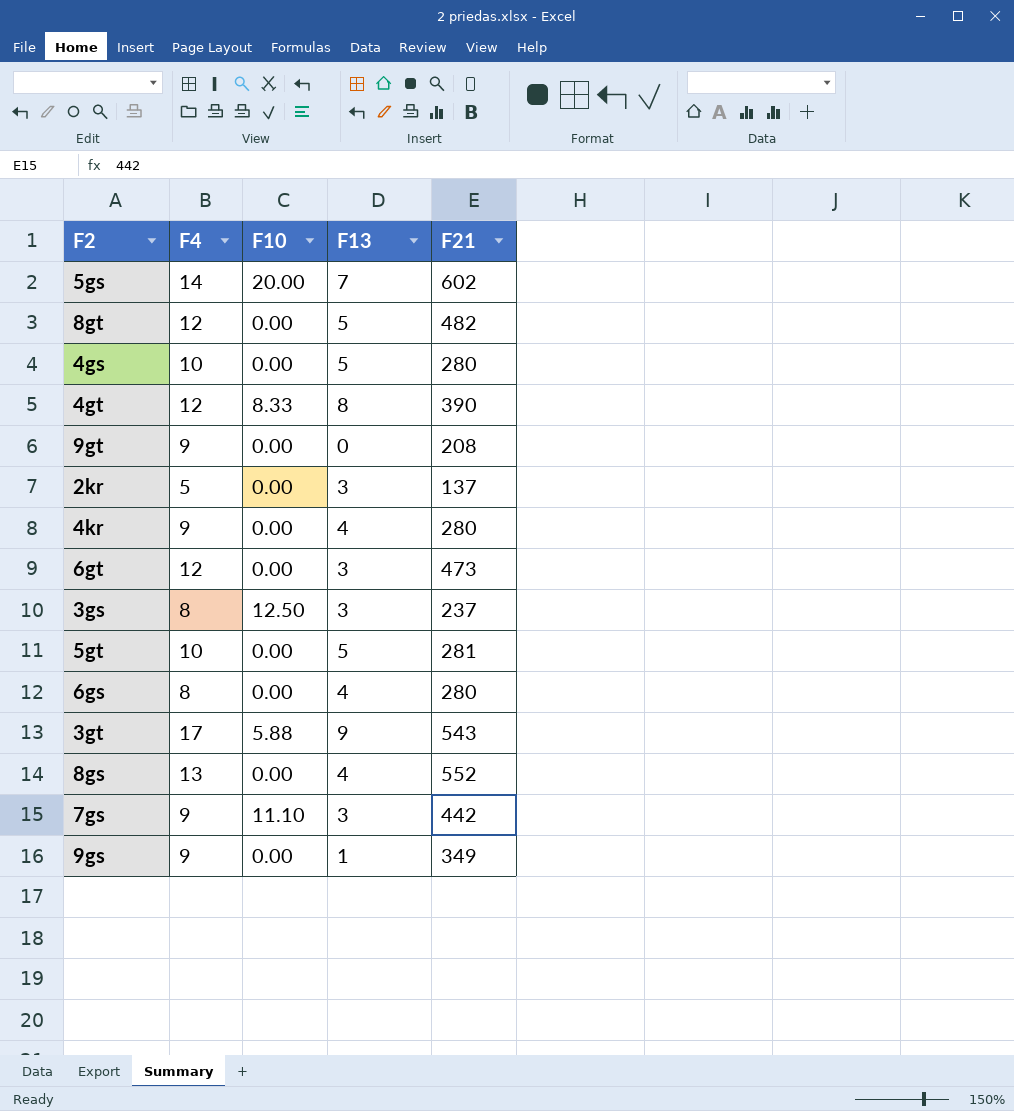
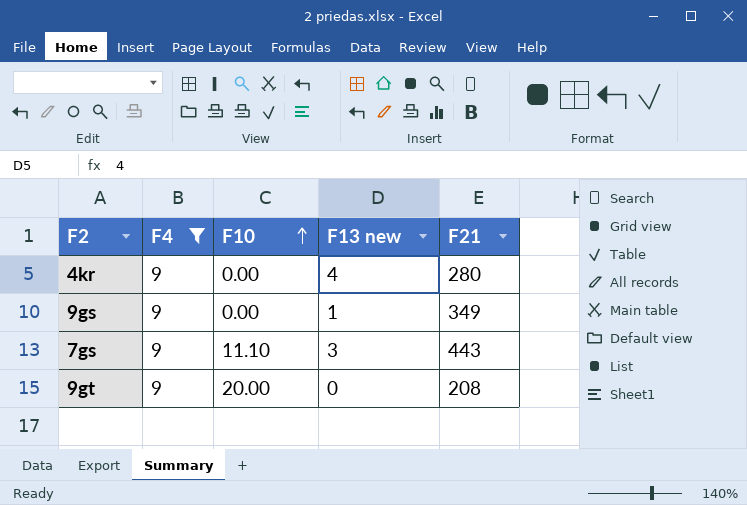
filter: none -> F4 = 9
row order: none -> F10 ascending
column name: F13 -> F13 new
7gs | F21: 442 -> 443
9gt | F10: 0.00 -> 20.00

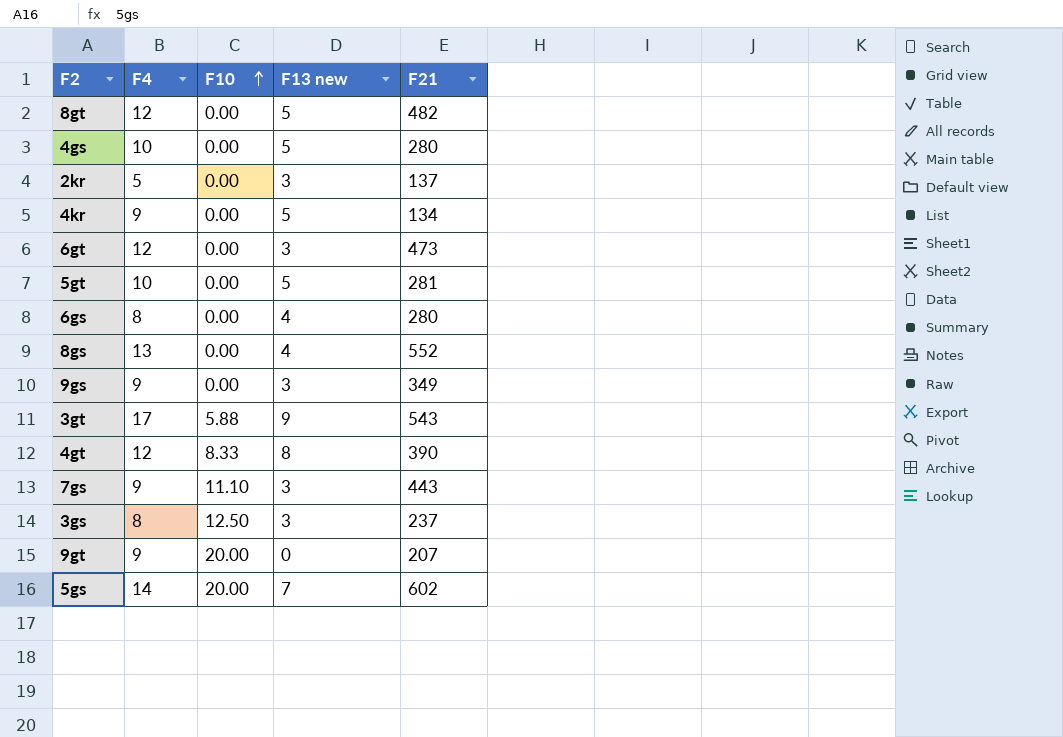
filter: F4 = 9 -> none
4kr | F13 new: 4 -> 5
4kr | F21: 280 -> 134
9gs | F13 new: 1 -> 3
9gt | F21: 208 -> 207

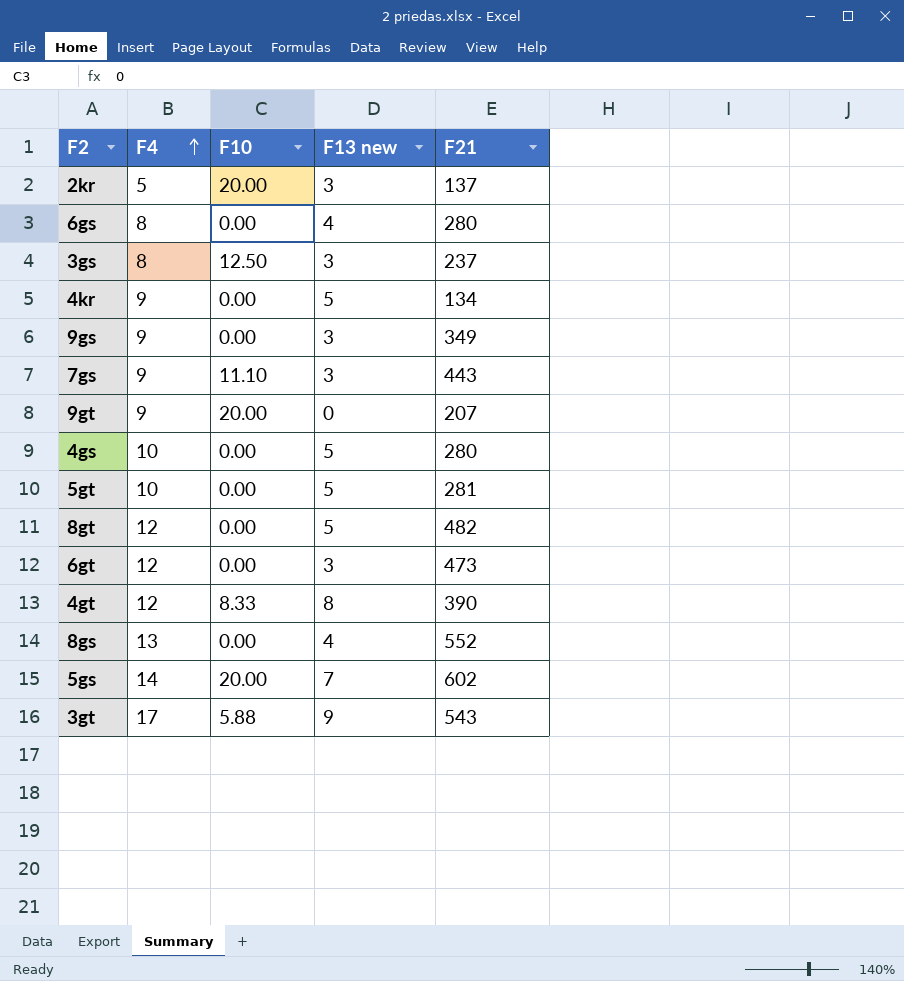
row order: F10 ascending -> F4 ascending
2kr | F10: 0.00 -> 20.00

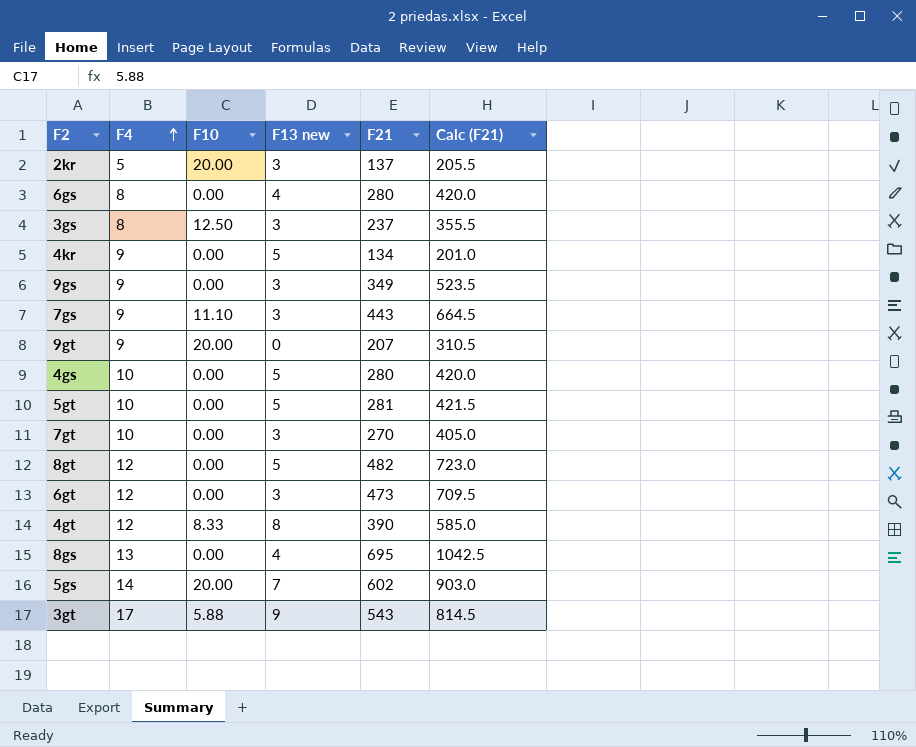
column Calc (F21) | formula: none -> [F21] * 1.5
row 7gt: none -> 10 | 0.00 | 3 | 270 | 405.0
8gs | F21: 552 -> 695

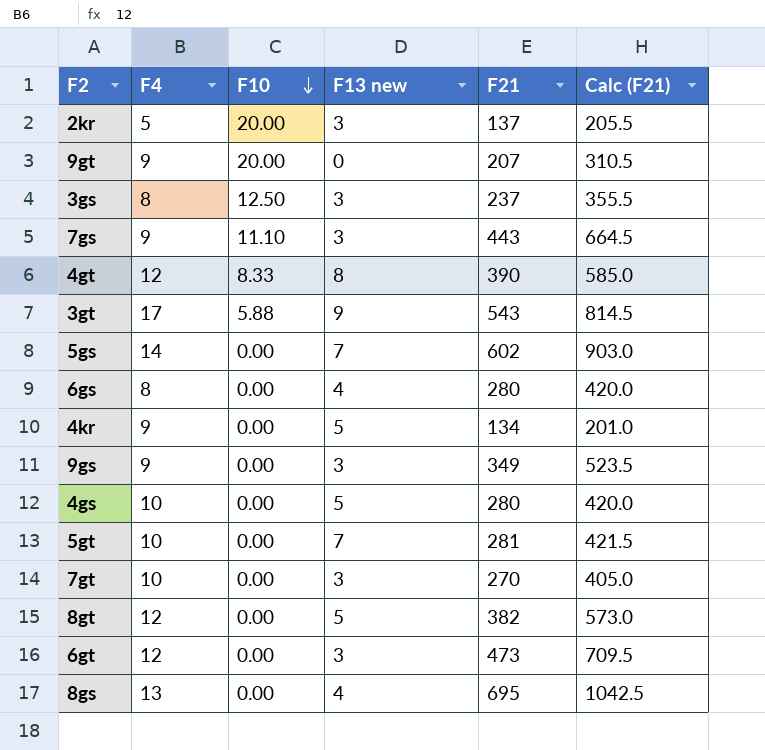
row order: F4 ascending -> F10 descending
5gs | F10: 20.00 -> 0.00
5gt | F13 new: 5 -> 7
8gt | F21: 482 -> 382
8gt | Calc (F21): 723.0 -> 573.0

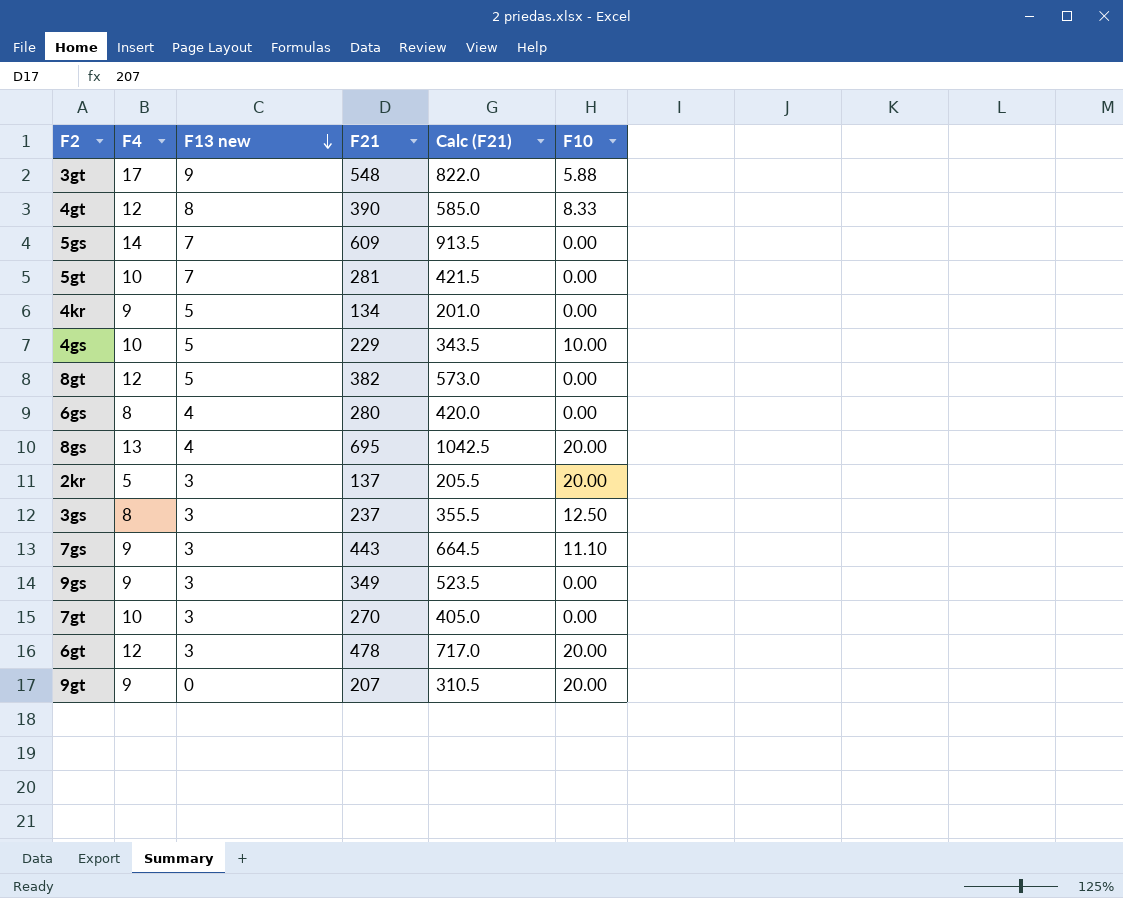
row order: F10 descending -> F13 new descending
column F10 | position: 3 -> 6
3gt | F21: 543 -> 548
3gt | Calc (F21): 814.5 -> 822.0
5gs | F21: 602 -> 609
5gs | Calc (F21): 903.0 -> 913.5
4gs | F21: 280 -> 229
4gs | Calc (F21): 420.0 -> 343.5
4gs | F10: 0.00 -> 10.00
8gs | F10: 0.00 -> 20.00
6gt | F21: 473 -> 478
6gt | Calc (F21): 709.5 -> 717.0
6gt | F10: 0.00 -> 20.00

